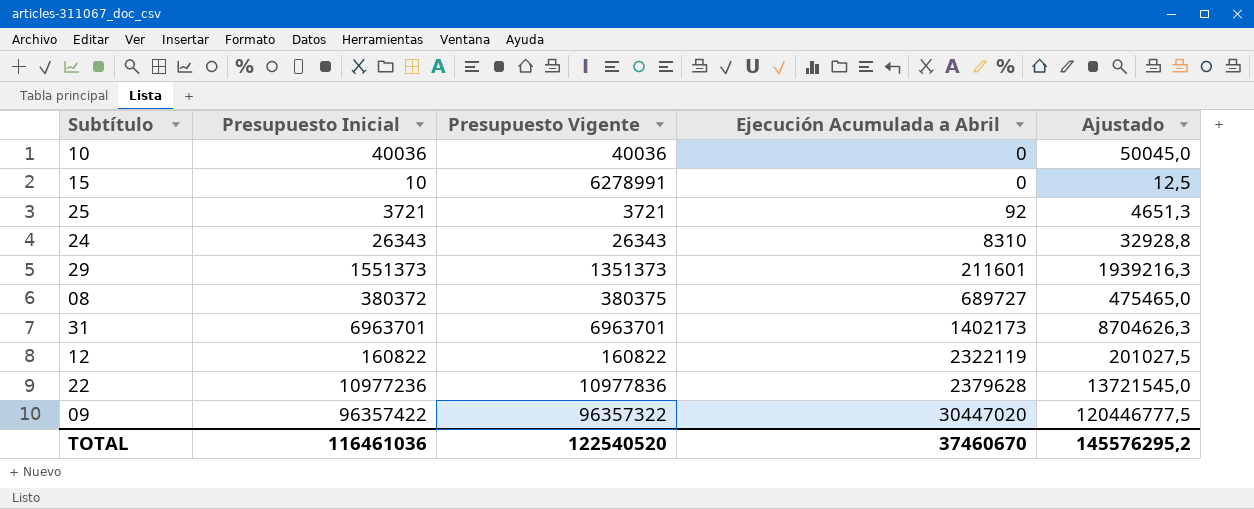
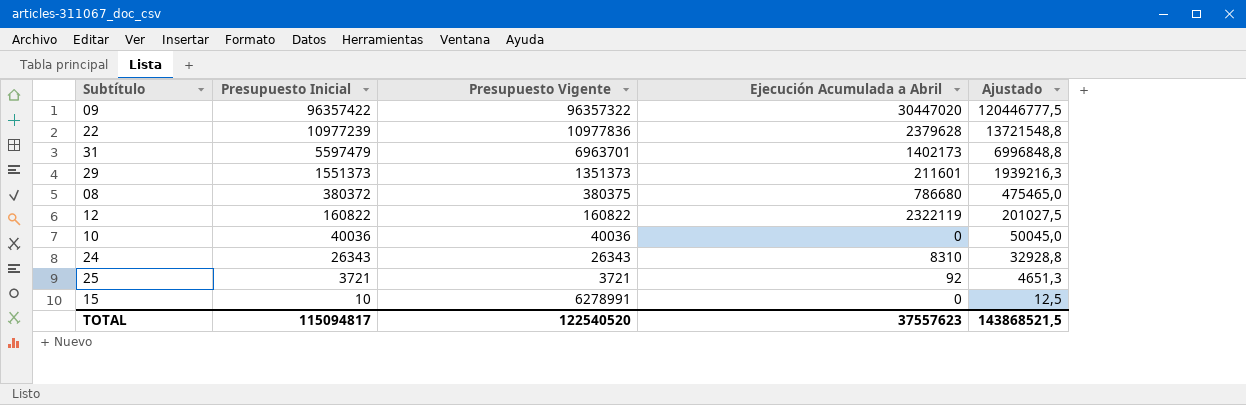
row order: Ejecución Acumulada a Abril ascending -> Presupuesto Inicial descending
22 | Presupuesto Inicial: 10977236 -> 10977239
22 | Ajustado: 13721545,0 -> 13721548,8
31 | Presupuesto Inicial: 6963701 -> 5597479
31 | Ajustado: 8704626,3 -> 6996848,8
08 | Ejecución Acumulada a Abril: 689727 -> 786680
TOTAL | Presupuesto Inicial: 116461036 -> 115094817
TOTAL | Ejecución Acumulada a Abril: 37460670 -> 37557623
TOTAL | Ajustado: 145576295,2 -> 143868521,5

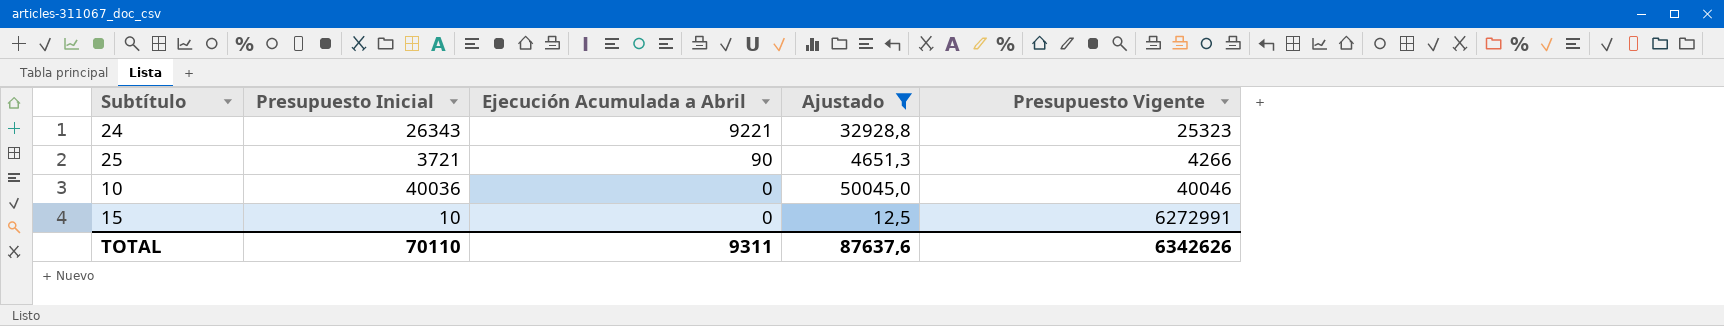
filter: none -> Ajustado <= 50045,0
row order: Presupuesto Inicial descending -> Ejecución Acumulada a Abril descending
column Presupuesto Vigente | position: 3 -> 5
24 | Ejecución Acumulada a Abril: 8310 -> 9221
24 | Presupuesto Vigente: 26343 -> 25323
25 | Ejecución Acumulada a Abril: 92 -> 90
25 | Presupuesto Vigente: 3721 -> 4266
10 | Presupuesto Vigente: 40036 -> 40046
15 | Presupuesto Vigente: 6278991 -> 6272991
TOTAL | Presupuesto Inicial: 115094817 -> 70110
TOTAL | Ejecución Acumulada a Abril: 37557623 -> 9311
TOTAL | Ajustado: 143868521,5 -> 87637,6
TOTAL | Presupuesto Vigente: 122540520 -> 6342626

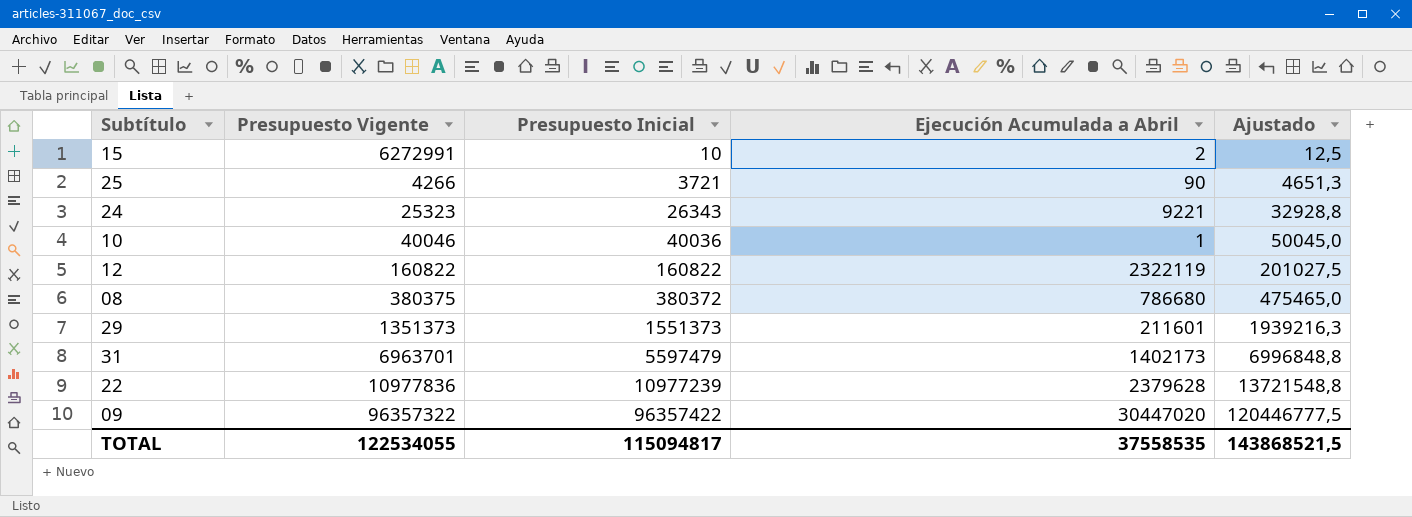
filter: Ajustado <= 50045,0 -> none
row order: Ejecución Acumulada a Abril descending -> Presupuesto Inicial ascending
column Presupuesto Vigente | position: 5 -> 2
15 | Ejecución Acumulada a Abril: 0 -> 2
10 | Ejecución Acumulada a Abril: 0 -> 1
TOTAL | Presupuesto Vigente: 6342626 -> 122534055
TOTAL | Presupuesto Inicial: 70110 -> 115094817
TOTAL | Ejecución Acumulada a Abril: 9311 -> 37558535
TOTAL | Ajustado: 87637,6 -> 143868521,5

